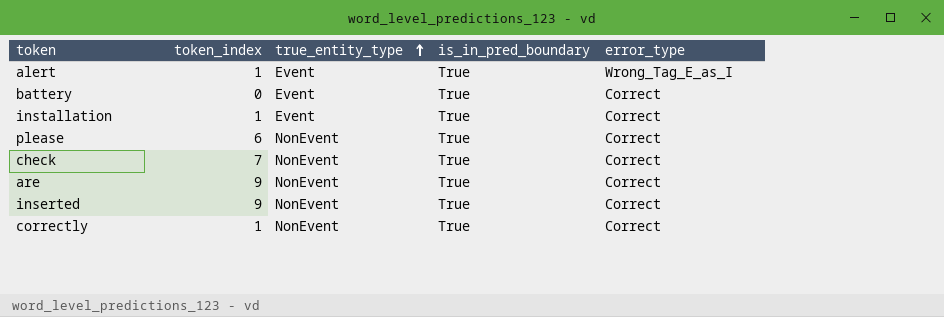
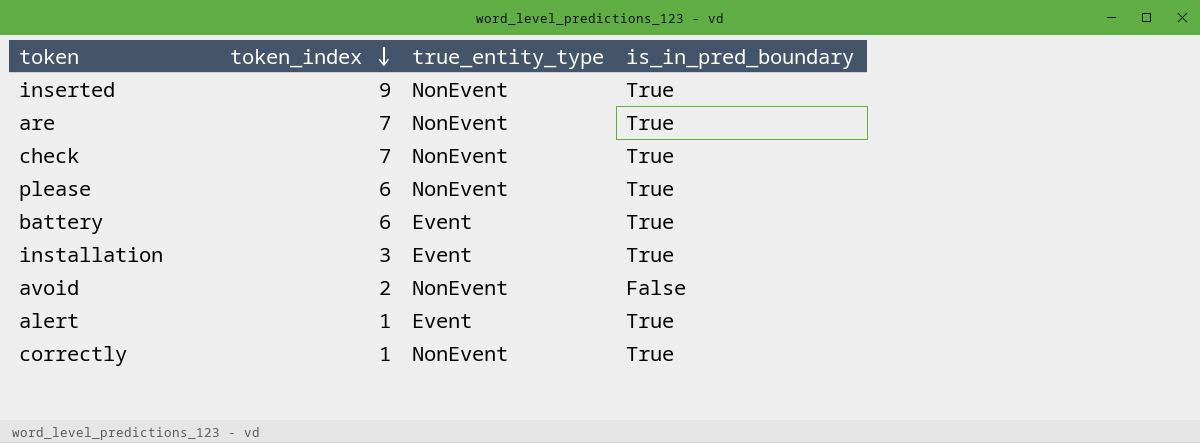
row order: true_entity_type ascending -> token_index descending
column error_type | position: 5 -> none
are | token_index: 9 -> 7
battery | token_index: 0 -> 6
installation | token_index: 1 -> 3
row avoid: none -> 2 | NonEvent | False

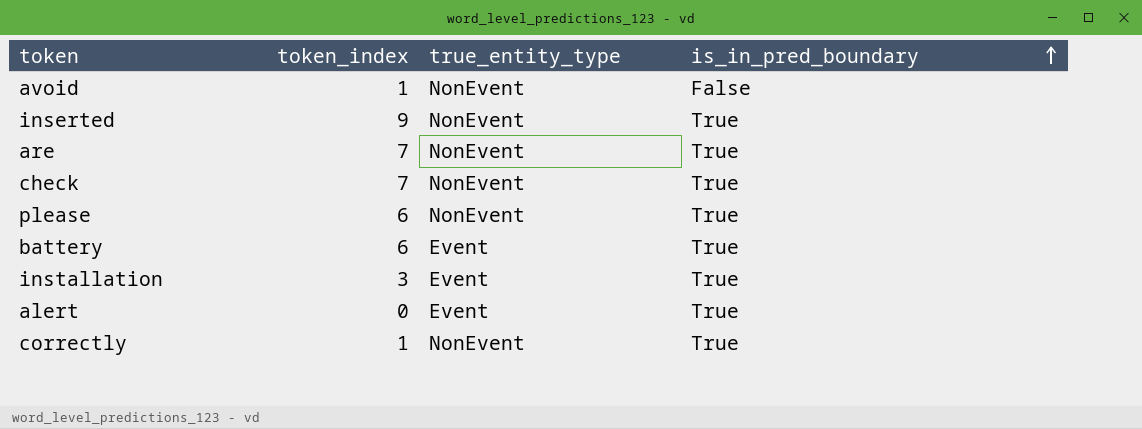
row order: token_index descending -> is_in_pred_boundary ascending
avoid | token_index: 2 -> 1
alert | token_index: 1 -> 0

